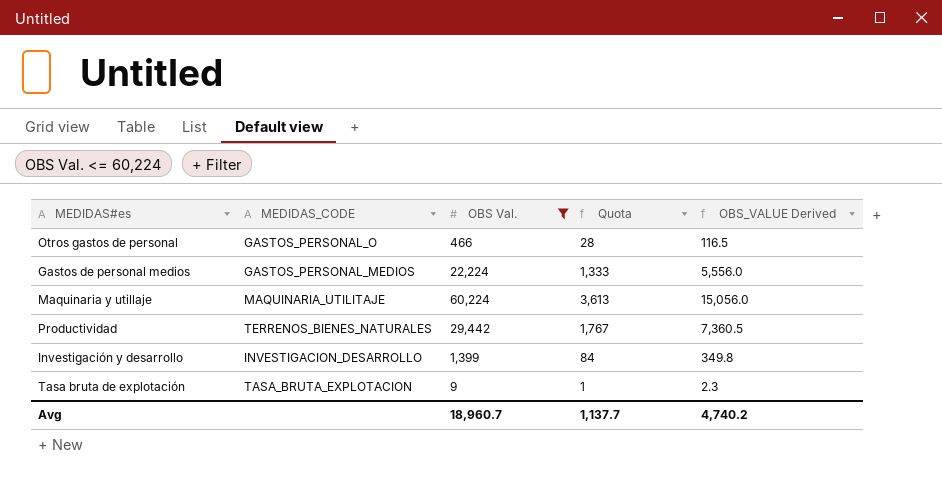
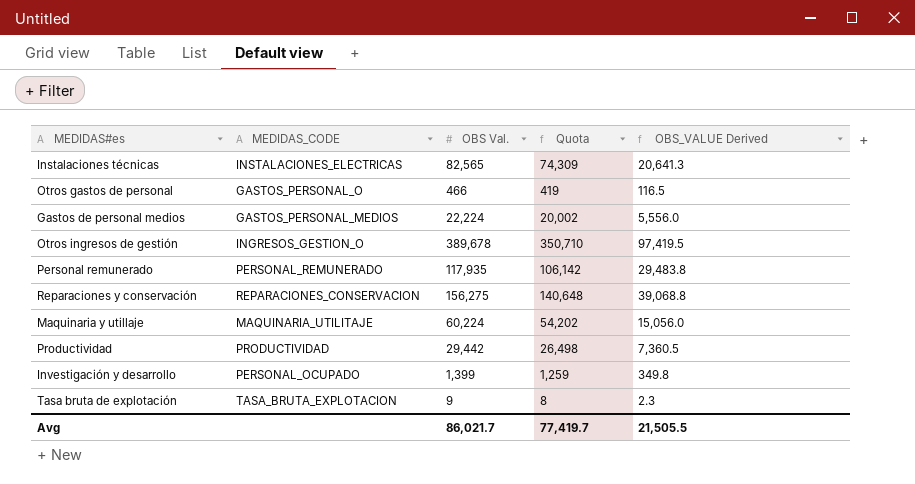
filter: OBS Val. <= 60,224 -> none
column Quota | formula: [OBS Val.] * 0.06 -> [OBS Val.] * 0.9
Productividad | MEDIDAS_CODE: TERRENOS_BIENES_NATURALES -> PRODUCTIVIDAD
Investigación y desarrollo | MEDIDAS_CODE: INVESTIGACION_DESARROLLO -> PERSONAL_OCUPADO
Avg | OBS Val.: 18,960.7 -> 86,021.7
Avg | Quota: 1,137.7 -> 77,419.7
Avg | OBS_VALUE Derived: 4,740.2 -> 21,505.5

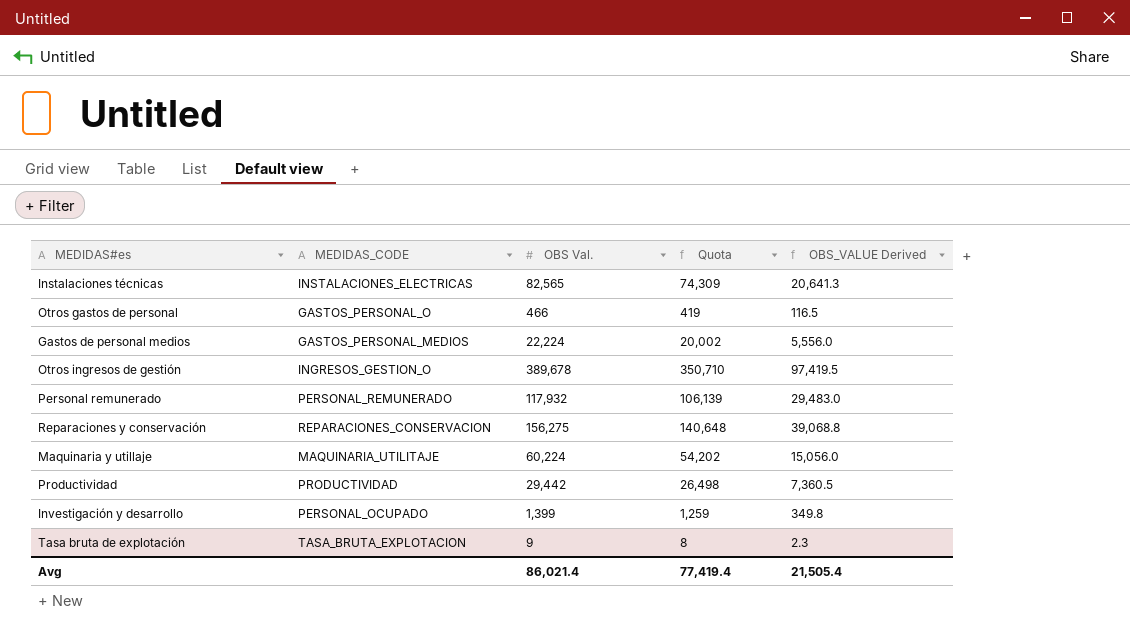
Personal remunerado | OBS Val.: 117,935 -> 117,932
Personal remunerado | Quota: 106,142 -> 106,139
Personal remunerado | OBS_VALUE Derived: 29,483.8 -> 29,483.0
Avg | OBS Val.: 86,021.7 -> 86,021.4
Avg | Quota: 77,419.7 -> 77,419.4
Avg | OBS_VALUE Derived: 21,505.5 -> 21,505.4

